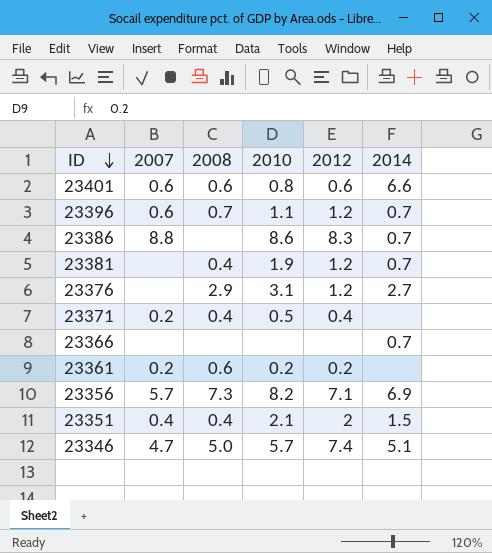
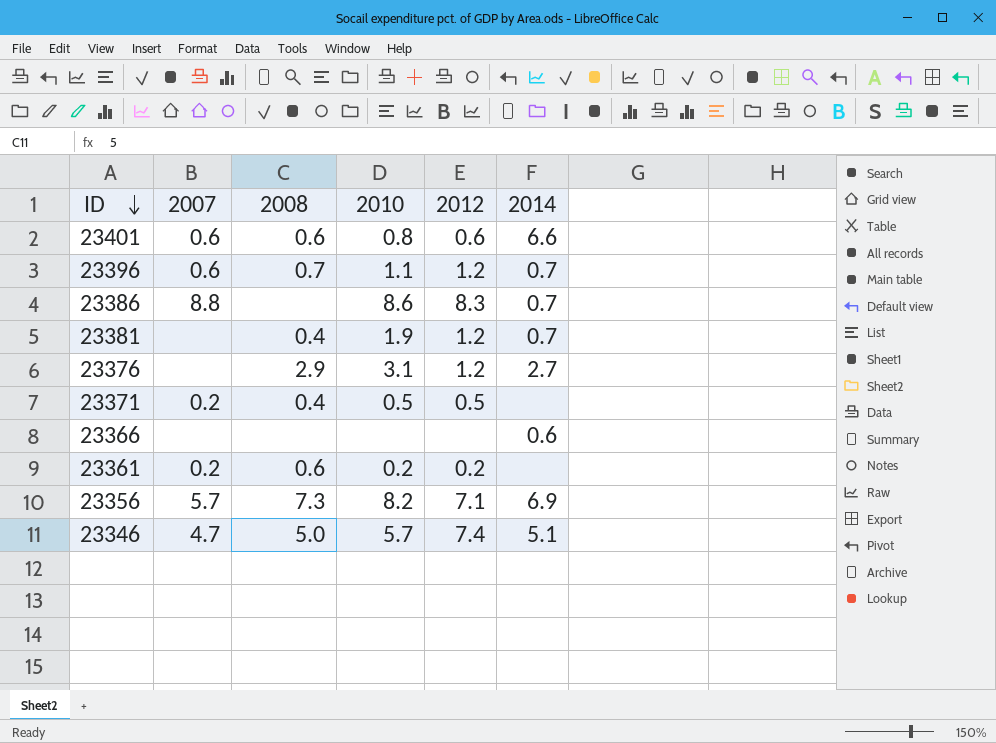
row 23351: 0.4 | 0.4 | 2.1 | 2 | 1.5 -> none
23371 | 2012: 0.4 -> 0.5
23366 | 2014: 0.7 -> 0.6

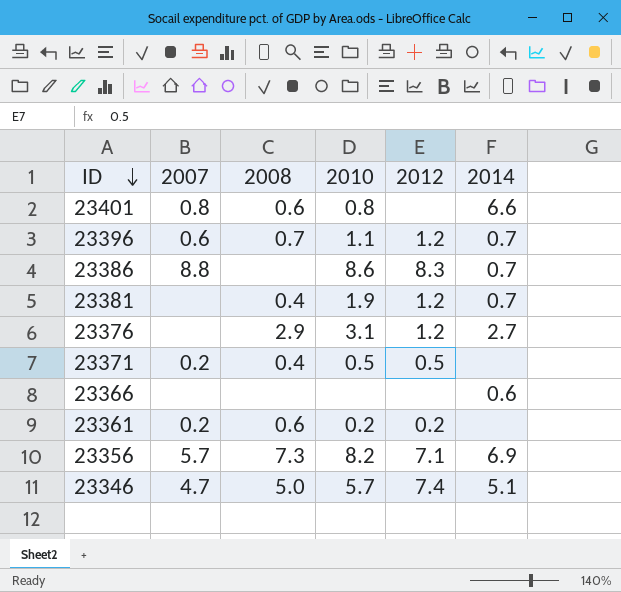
23401 | 2007: 0.6 -> 0.8
23401 | 2012: 0.6 -> none

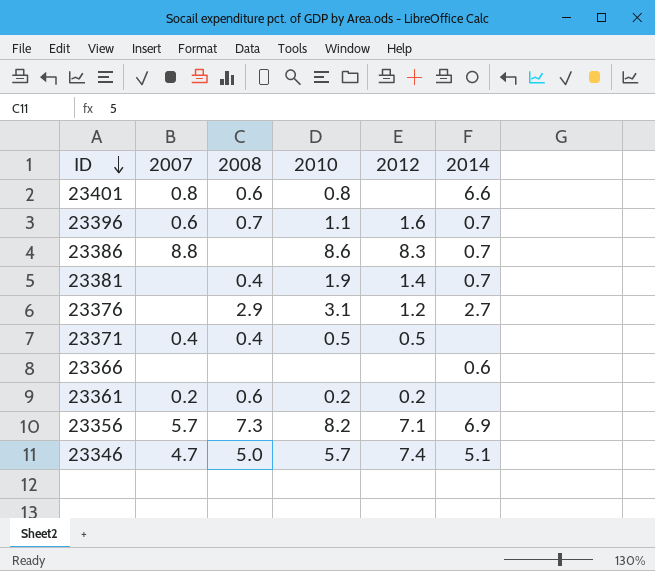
23396 | 2012: 1.2 -> 1.6
23381 | 2012: 1.2 -> 1.4
23371 | 2007: 0.2 -> 0.4

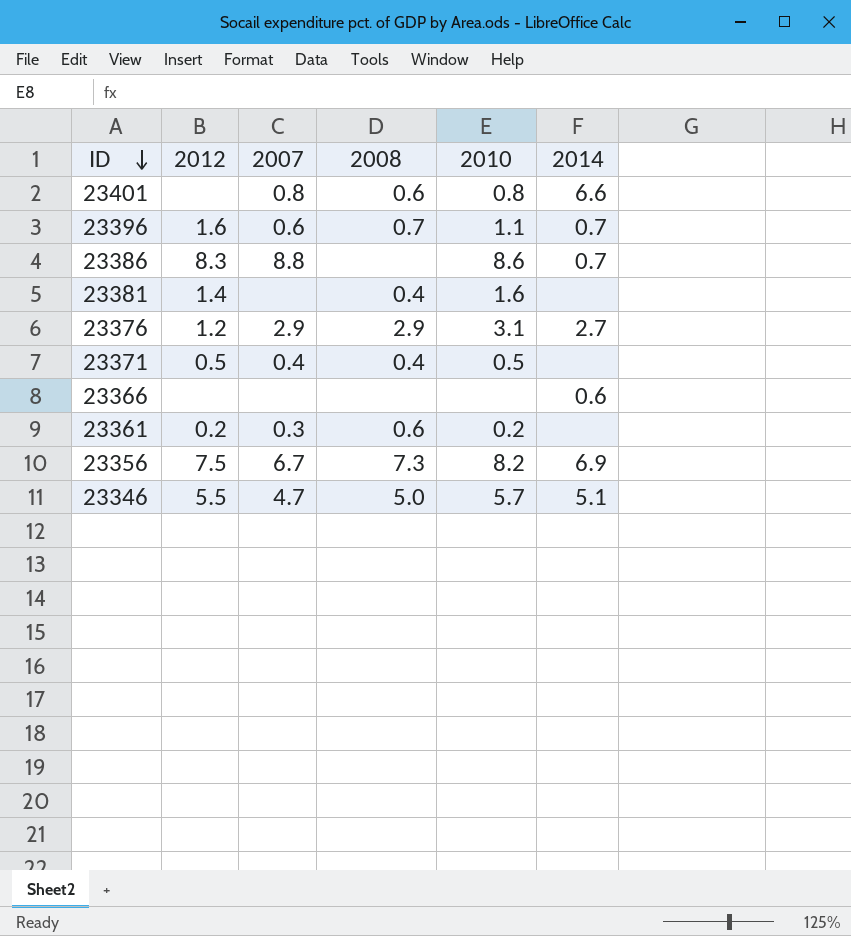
column 2012 | position: 5 -> 2
23381 | 2010: 1.9 -> 1.6
23381 | 2014: 0.7 -> none
23376 | 2007: none -> 2.9
23361 | 2007: 0.2 -> 0.3
23356 | 2012: 7.1 -> 7.5
23356 | 2007: 5.7 -> 6.7
23346 | 2012: 7.4 -> 5.5

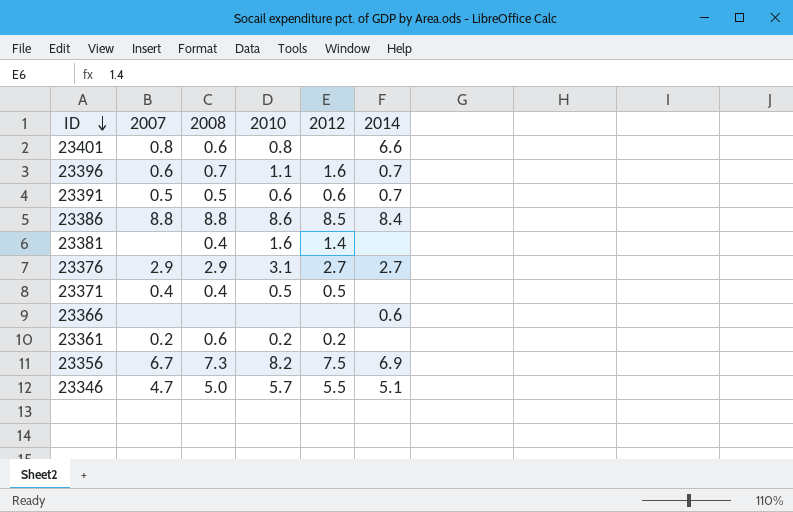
column 2012 | position: 2 -> 5
row 23391: none -> 0.5 | 0.5 | 0.6 | 0.6 | 0.7
23386 | 2008: none -> 8.8
23386 | 2012: 8.3 -> 8.5
23386 | 2014: 0.7 -> 8.4
23376 | 2012: 1.2 -> 2.7
23361 | 2007: 0.3 -> 0.2

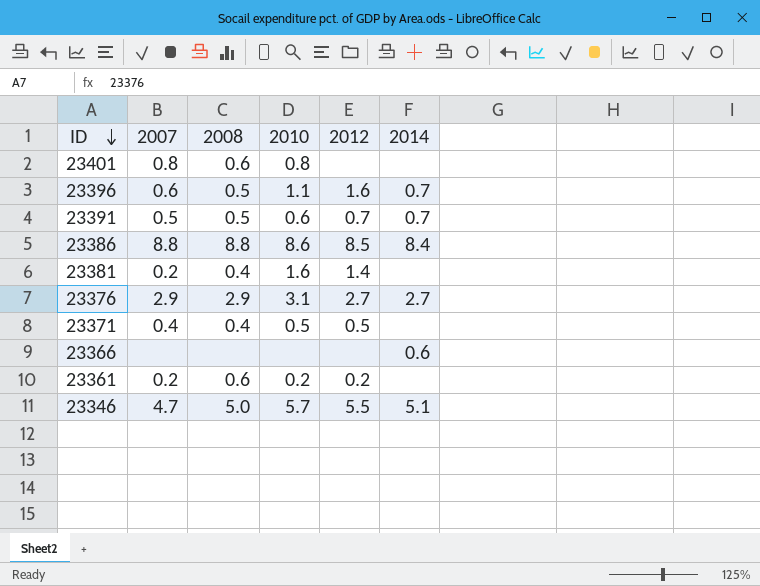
row 23356: 6.7 | 7.3 | 8.2 | 7.5 | 6.9 -> none
23401 | 2014: 6.6 -> none
23396 | 2008: 0.7 -> 0.5
23391 | 2012: 0.6 -> 0.7
23381 | 2007: none -> 0.2

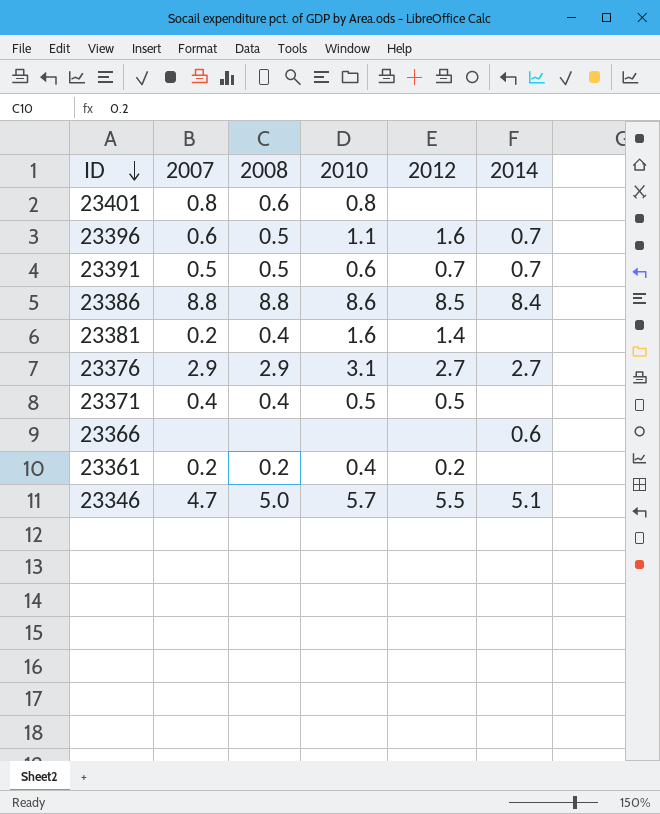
23361 | 2008: 0.6 -> 0.2
23361 | 2010: 0.2 -> 0.4

